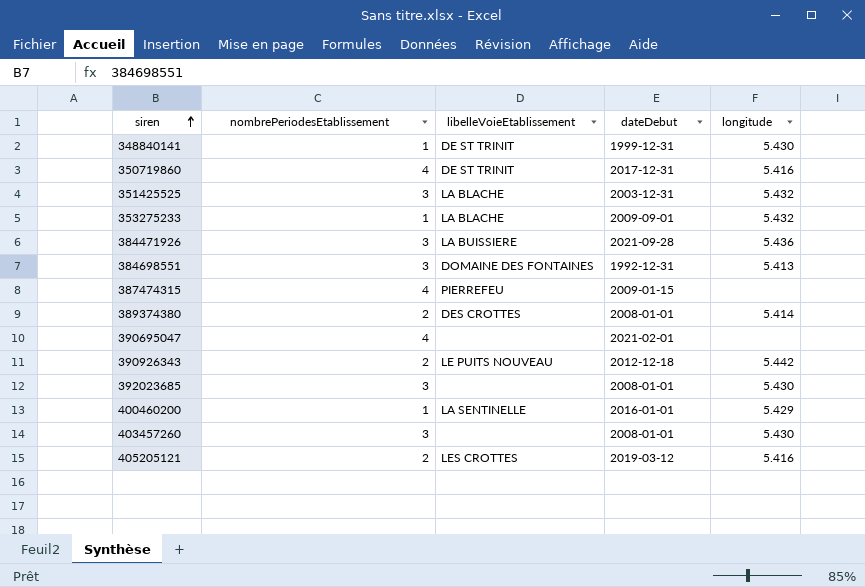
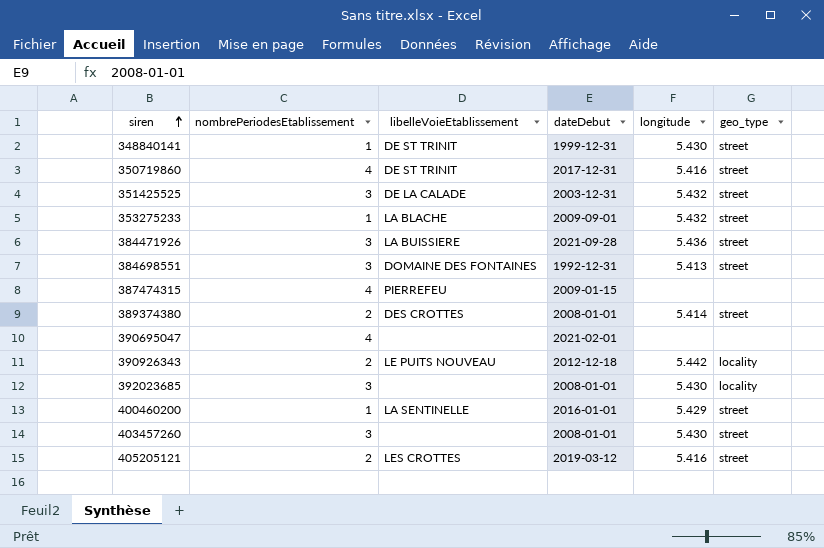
column geo_type | position: none -> 6
351425525 | libelleVoieEtablissement: LA BLACHE -> DE LA CALADE

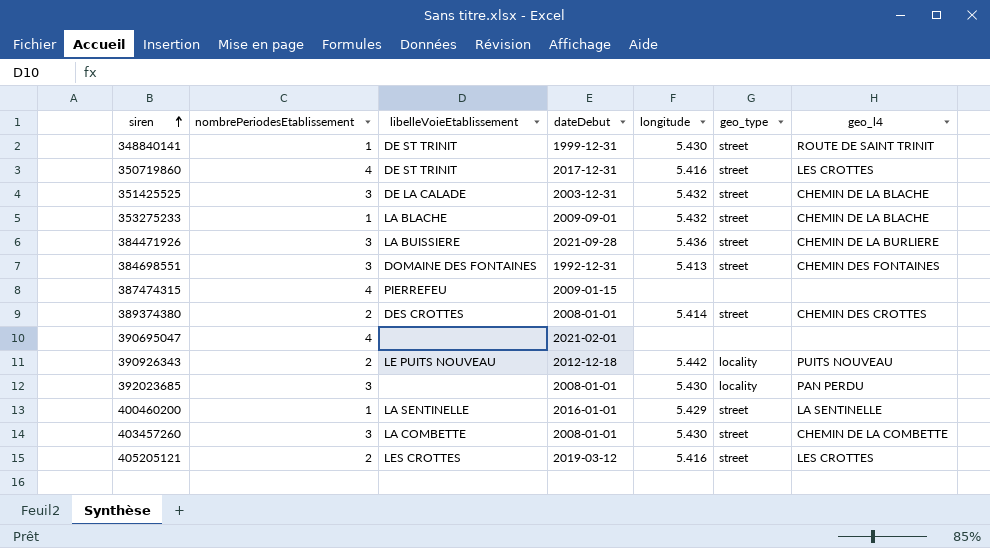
column geo_l4 | position: none -> 7
403457260 | libelleVoieEtablissement: none -> LA COMBETTE

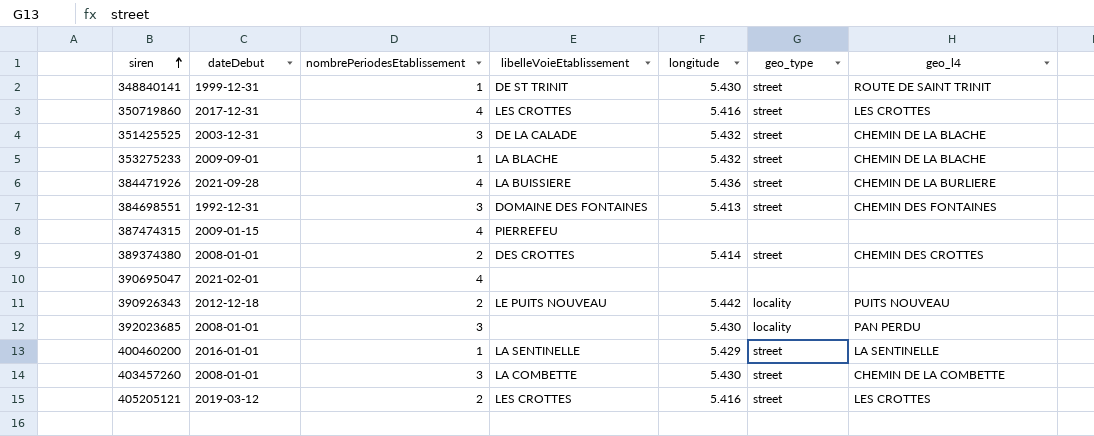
column dateDebut | position: 4 -> 2
350719860 | libelleVoieEtablissement: DE ST TRINIT -> LES CROTTES
384471926 | nombrePeriodesEtablissement: 3 -> 4

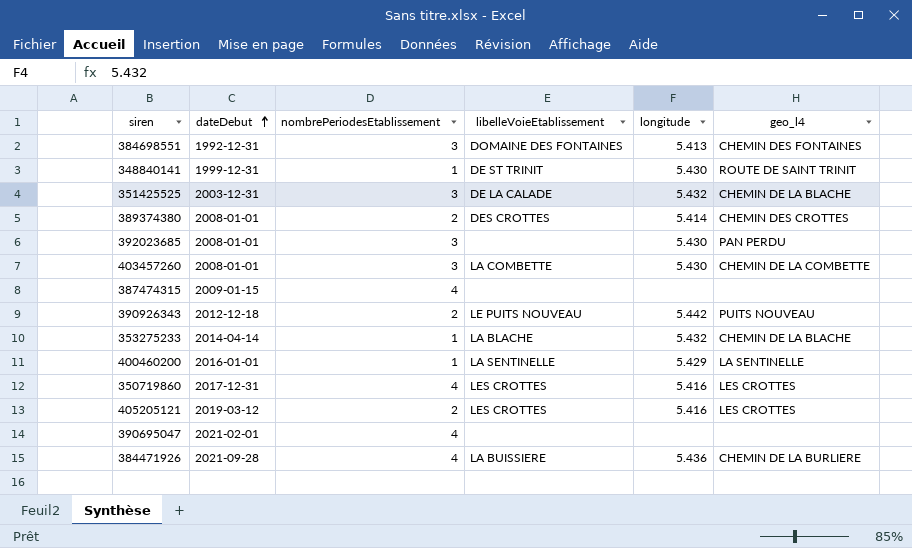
row order: siren ascending -> dateDebut ascending
column geo_type | position: 6 -> none
387474315 | libelleVoieEtablissement: PIERREFEU -> none
353275233 | dateDebut: 2009-09-01 -> 2014-04-14

